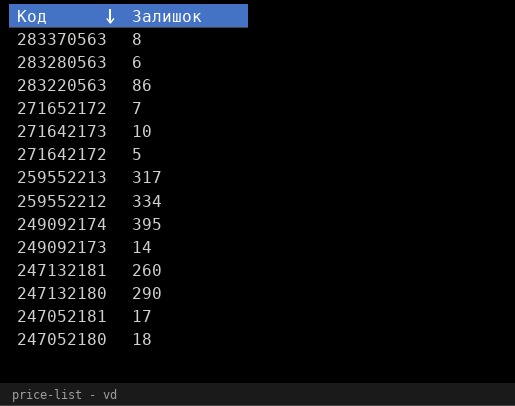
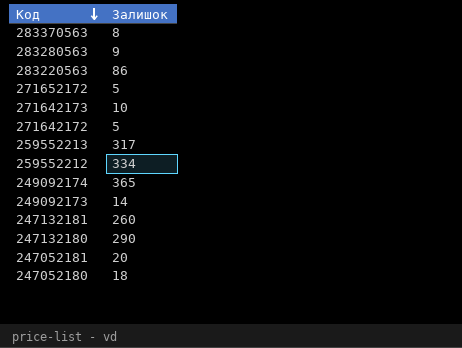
283280563 | Залишок: 6 -> 9
271652172 | Залишок: 7 -> 5
249092174 | Залишок: 395 -> 365
247052181 | Залишок: 17 -> 20

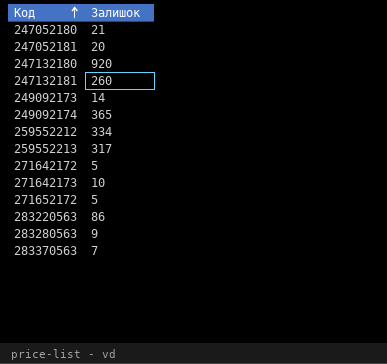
row order: Код descending -> Код ascending
247052180 | Залишок: 18 -> 21
247132180 | Залишок: 290 -> 920
283370563 | Залишок: 8 -> 7

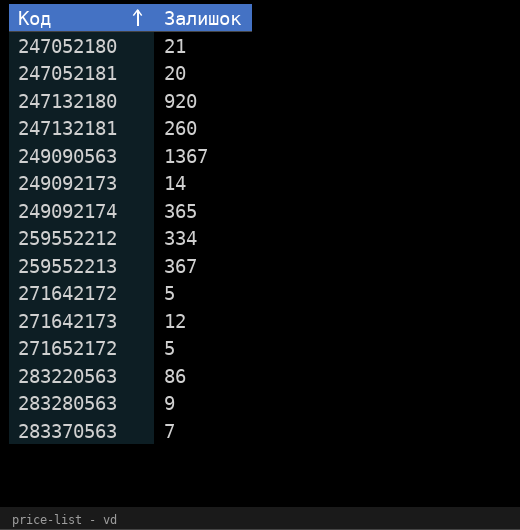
row 249090563: none -> 1367
259552213 | Залишок: 317 -> 367
271642173 | Залишок: 10 -> 12

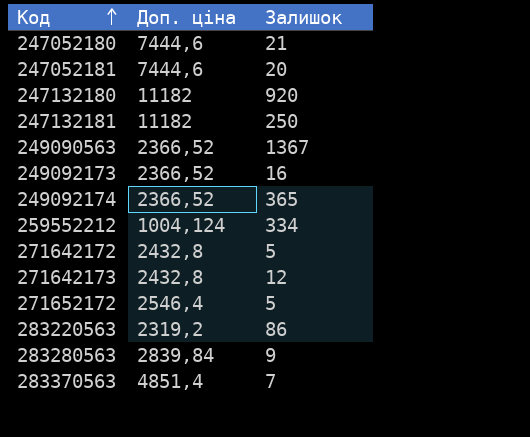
column Доп. ціна | position: none -> 2
row 259552213: 367 -> none
247132181 | Залишок: 260 -> 250
249092173 | Залишок: 14 -> 16

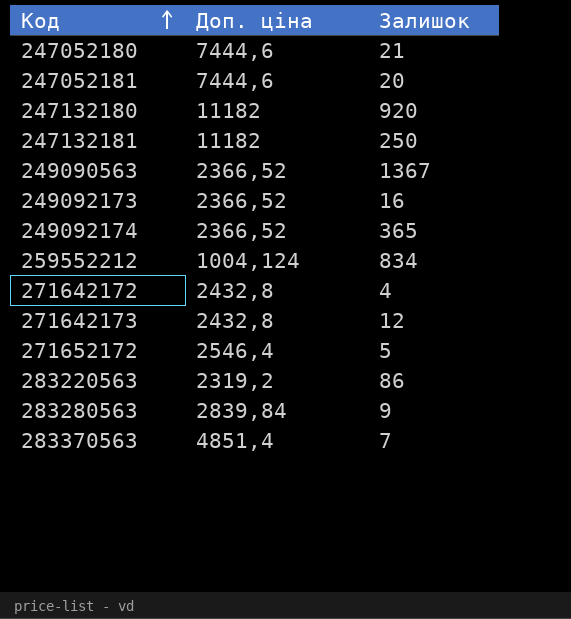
259552212 | Залишок: 334 -> 834
271642172 | Залишок: 5 -> 4

